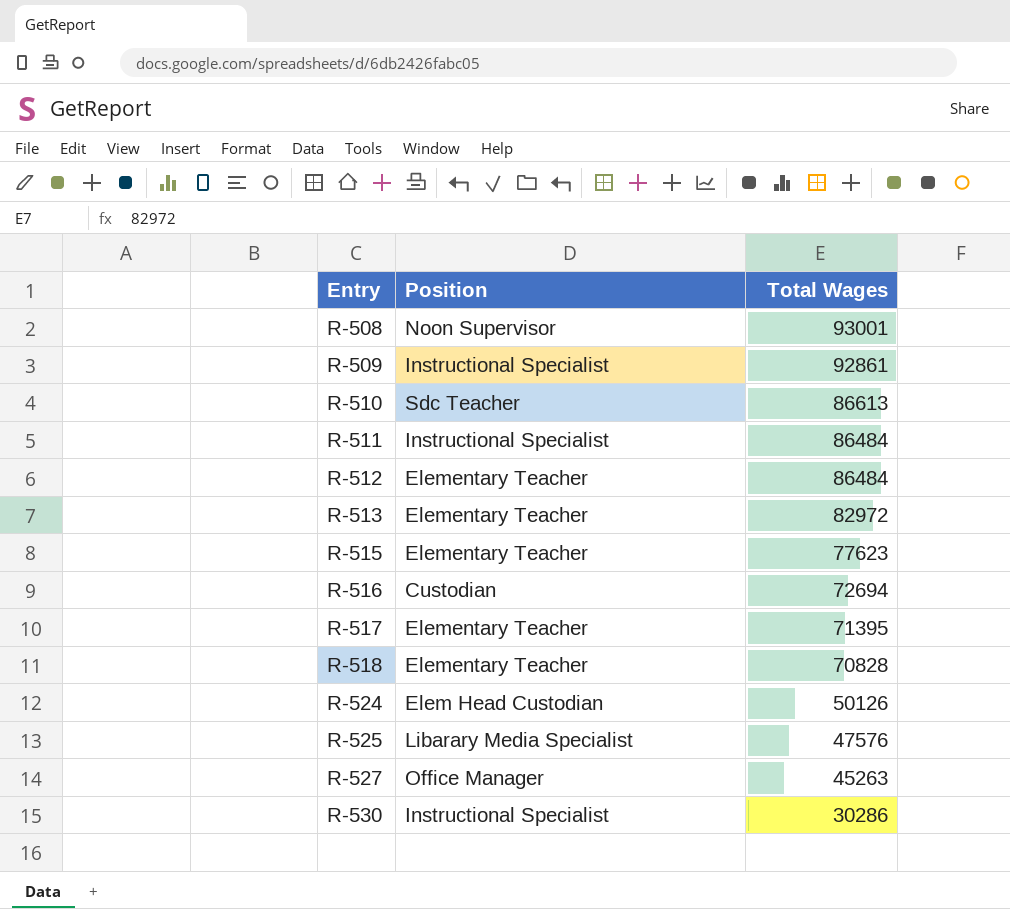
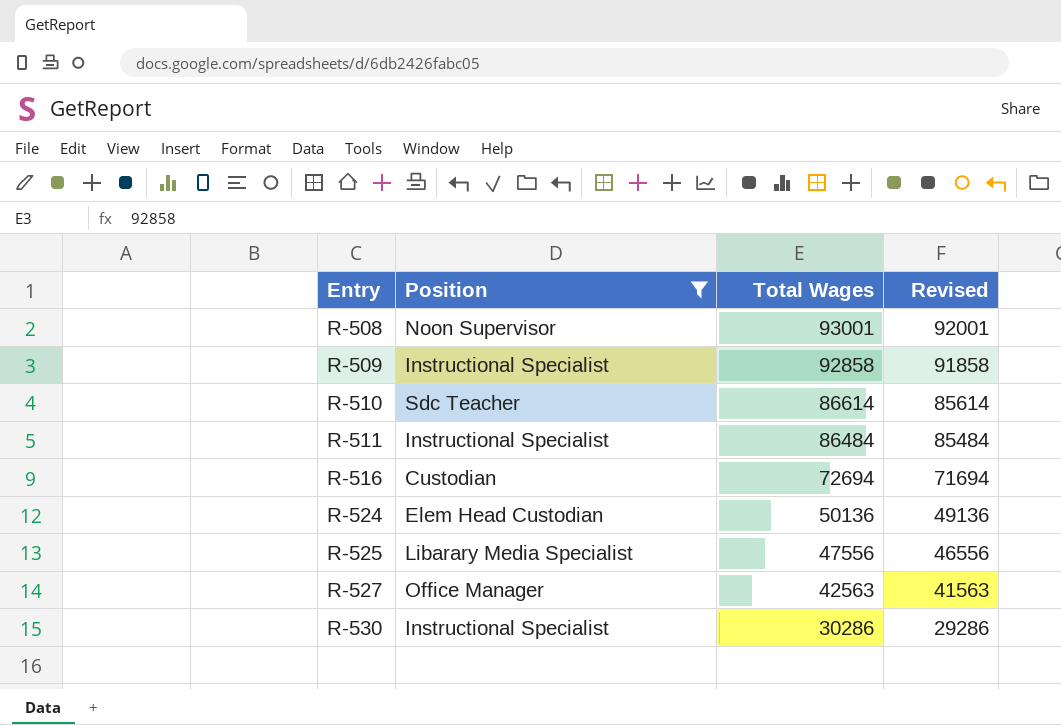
filter: none -> Position != Elementary Teacher
column Revised | formula: none -> [Total Wages] - 1000
R-509 | Total Wages: 92861 -> 92858
R-510 | Total Wages: 86613 -> 86614
R-524 | Total Wages: 50126 -> 50136
R-525 | Total Wages: 47576 -> 47556
R-527 | Total Wages: 45263 -> 42563

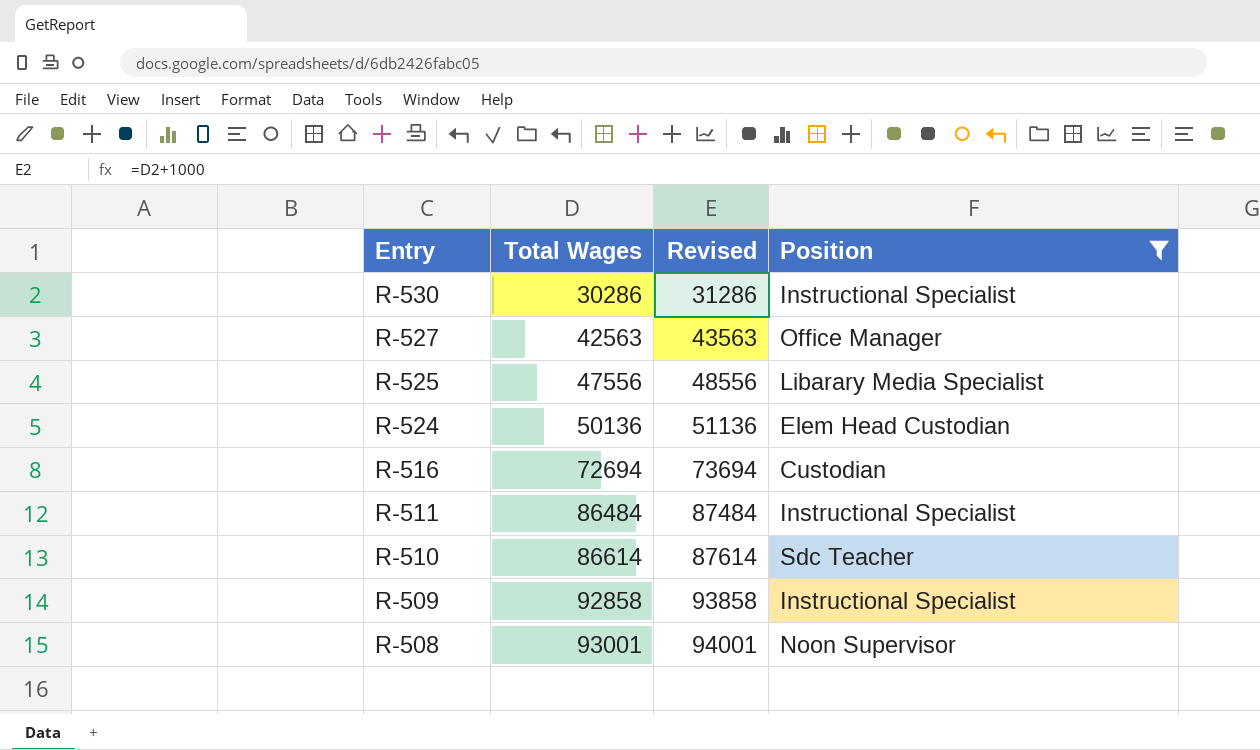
row order: Entry ascending -> Entry descending
column Revised | formula: [Total Wages] - 1000 -> [Total Wages] + 1000
column Position | position: 2 -> 4

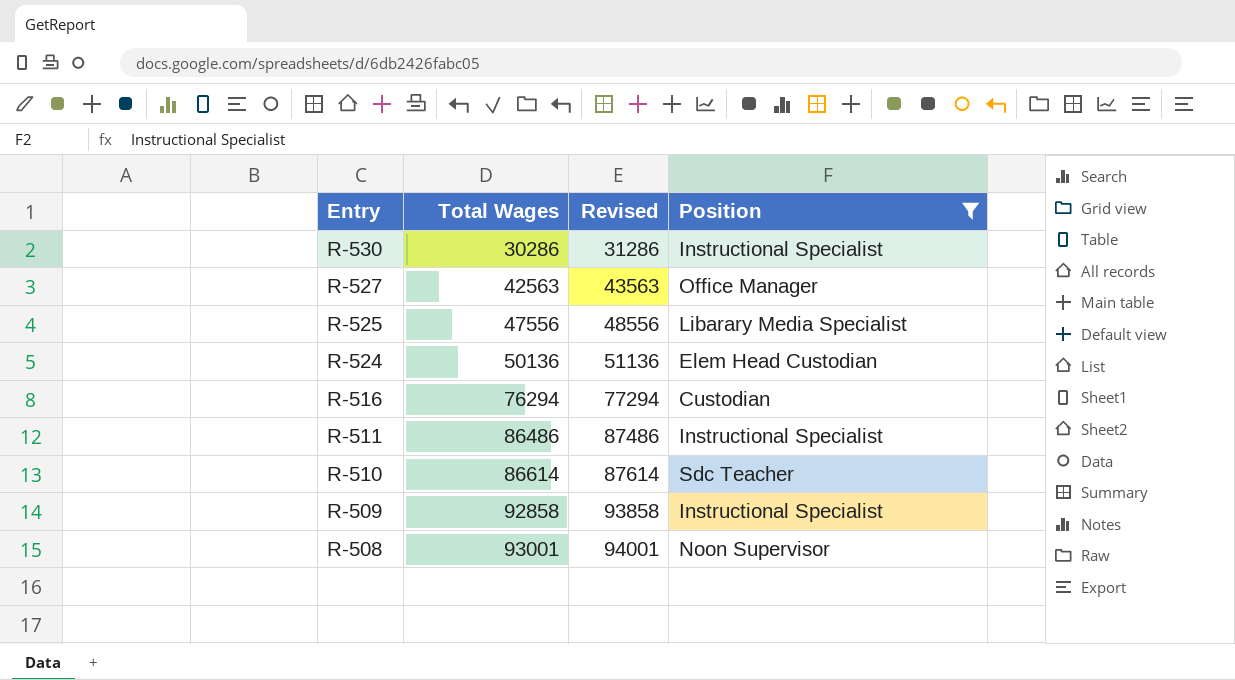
R-516 | Total Wages: 72694 -> 76294
R-516 | Revised: 73694 -> 77294
R-511 | Total Wages: 86484 -> 86486
R-511 | Revised: 87484 -> 87486

